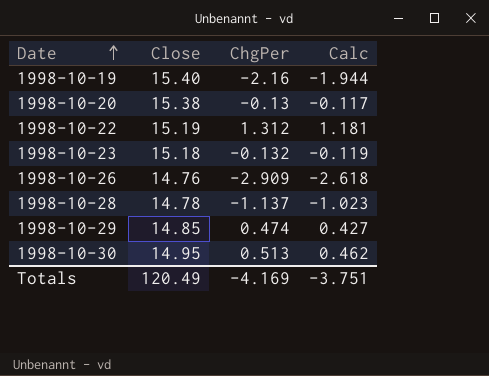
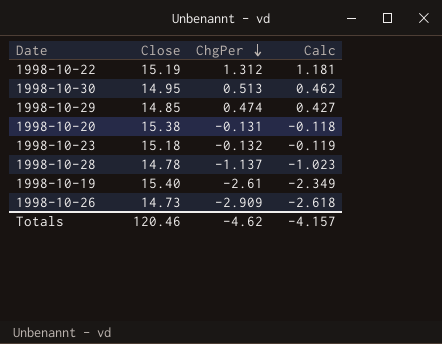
row order: Date ascending -> ChgPer descending
1998-10-20 | ChgPer: -0.13 -> -0.131
1998-10-20 | Calc: -0.117 -> -0.118
1998-10-19 | ChgPer: -2.16 -> -2.61
1998-10-19 | Calc: -1.944 -> -2.349
1998-10-26 | Close: 14.76 -> 14.73
Totals | Close: 120.49 -> 120.46
Totals | ChgPer: -4.169 -> -4.62
Totals | Calc: -3.751 -> -4.157

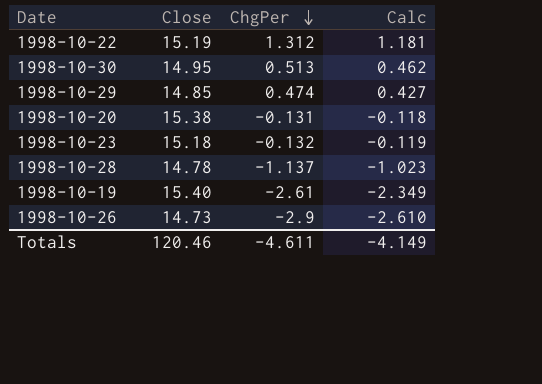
1998-10-26 | ChgPer: -2.909 -> -2.9
1998-10-26 | Calc: -2.618 -> -2.610
Totals | ChgPer: -4.62 -> -4.611
Totals | Calc: -4.157 -> -4.149

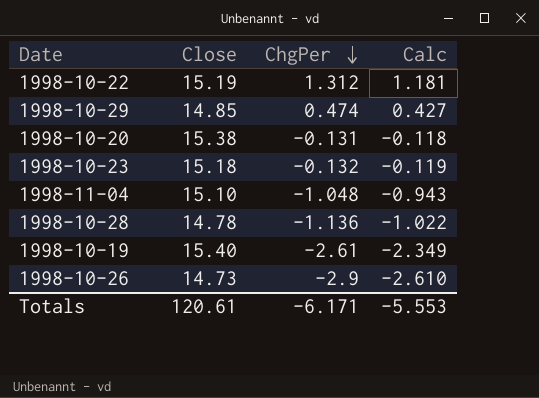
row 1998-10-30: 14.95 | 0.513 | 0.462 -> none
row 1998-11-04: none -> 15.10 | -1.048 | -0.943
1998-10-28 | ChgPer: -1.137 -> -1.136
1998-10-28 | Calc: -1.023 -> -1.022
Totals | Close: 120.46 -> 120.61
Totals | ChgPer: -4.611 -> -6.171
Totals | Calc: -4.149 -> -5.553

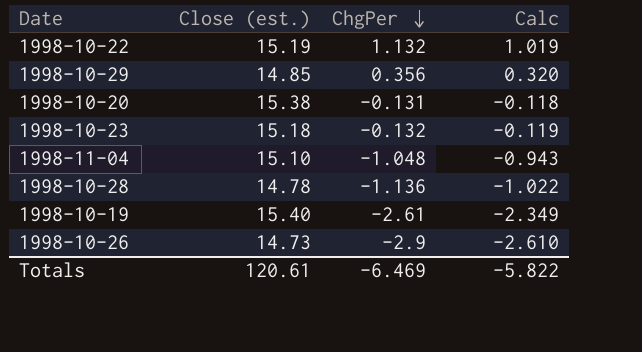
column name: Close -> Close (est.)
1998-10-22 | ChgPer: 1.312 -> 1.132
1998-10-22 | Calc: 1.181 -> 1.019
1998-10-29 | ChgPer: 0.474 -> 0.356
1998-10-29 | Calc: 0.427 -> 0.320
Totals | ChgPer: -6.171 -> -6.469
Totals | Calc: -5.553 -> -5.822

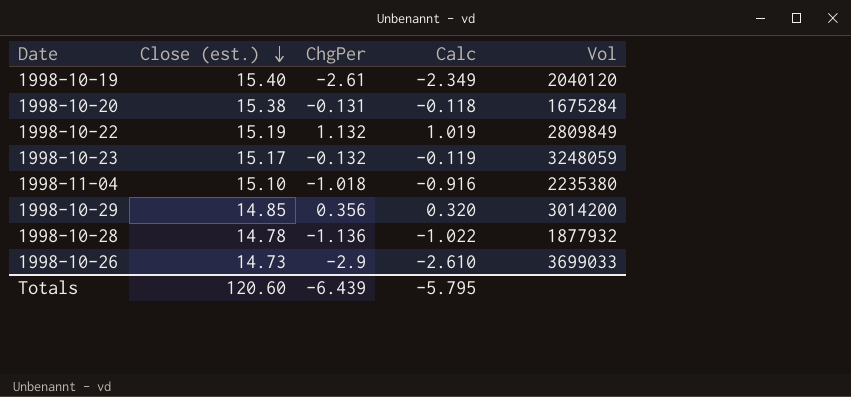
row order: ChgPer descending -> Close (est.) descending
column Vol | position: none -> 5
1998-10-23 | Close (est.): 15.18 -> 15.17
1998-11-04 | ChgPer: -1.048 -> -1.018
1998-11-04 | Calc: -0.943 -> -0.916
Totals | Close (est.): 120.61 -> 120.60
Totals | ChgPer: -6.469 -> -6.439
Totals | Calc: -5.822 -> -5.795

